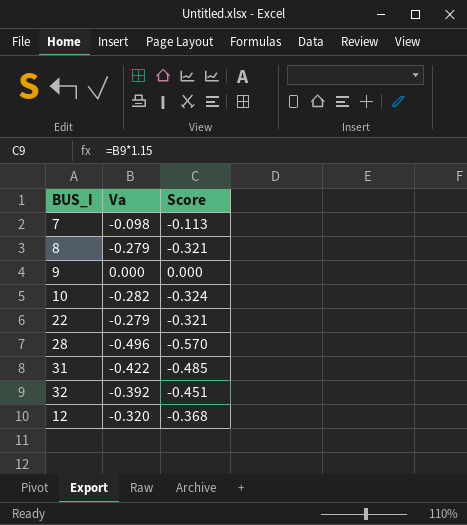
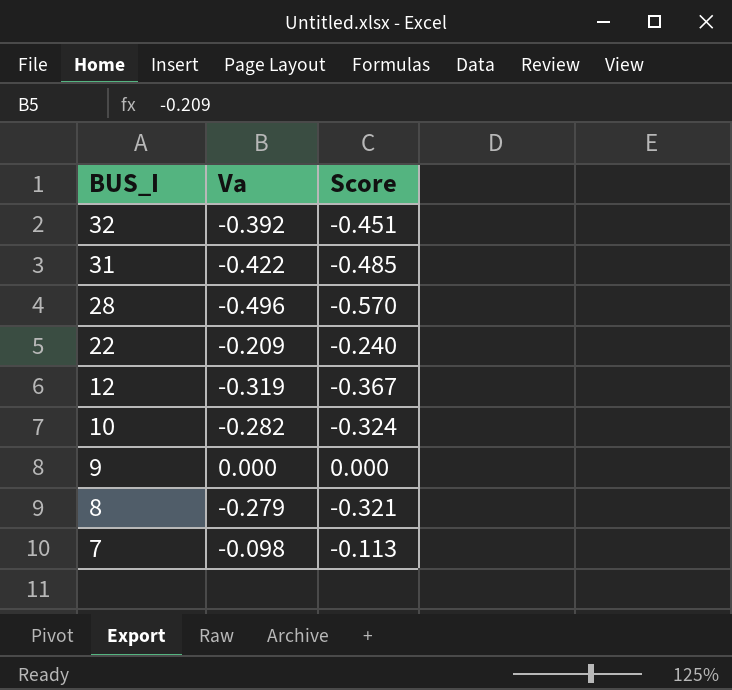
row order: none -> BUS_I descending
22 | Va: -0.279 -> -0.209
22 | Score: -0.321 -> -0.240
12 | Va: -0.320 -> -0.319
12 | Score: -0.368 -> -0.367

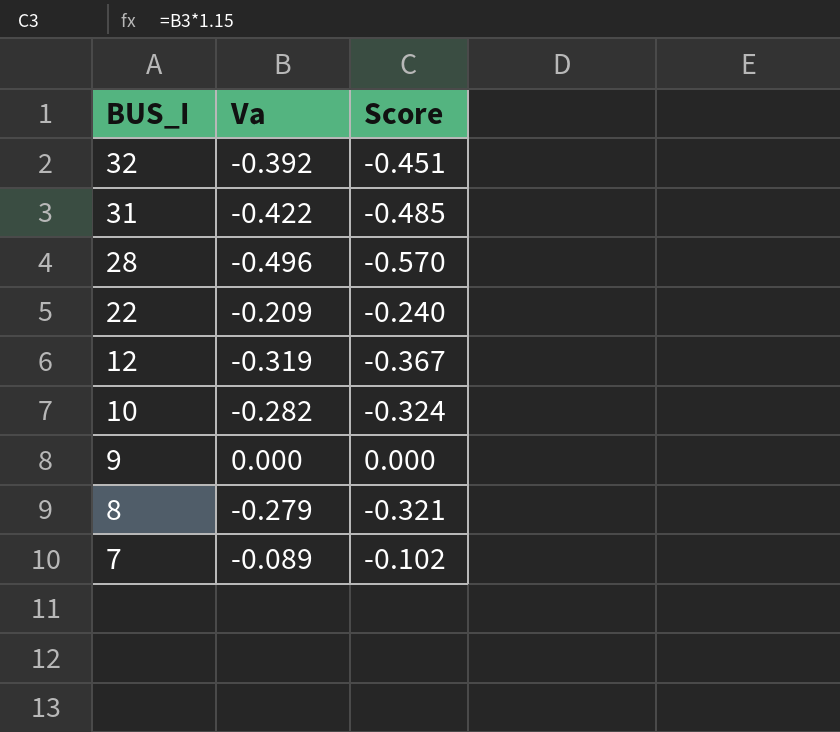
7 | Va: -0.098 -> -0.089
7 | Score: -0.113 -> -0.102

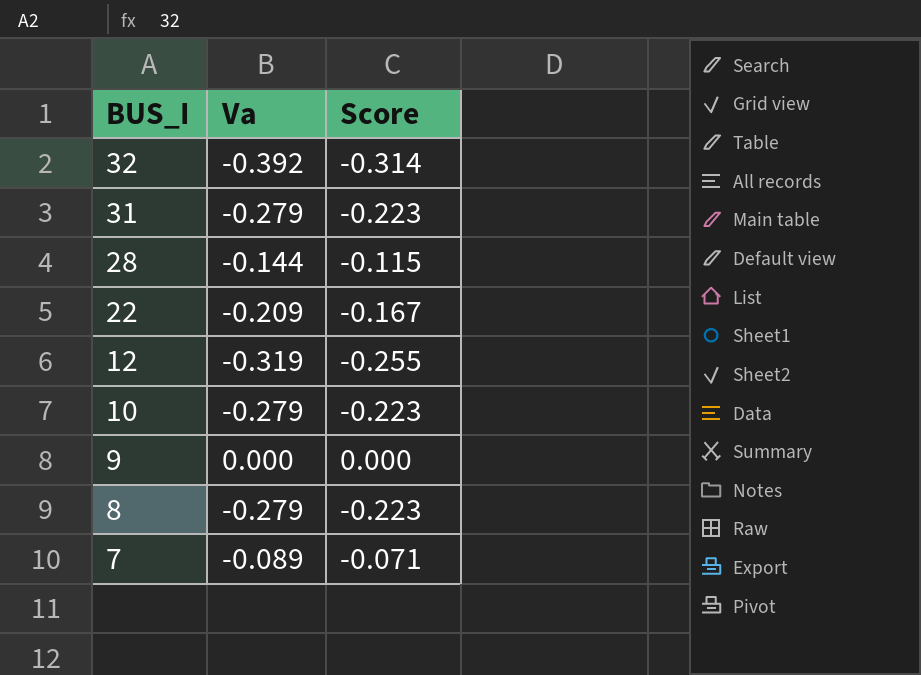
column Score | formula: [Va] * 1.15 -> [Va] * 0.8
31 | Va: -0.422 -> -0.279
28 | Va: -0.496 -> -0.144
10 | Va: -0.282 -> -0.279

